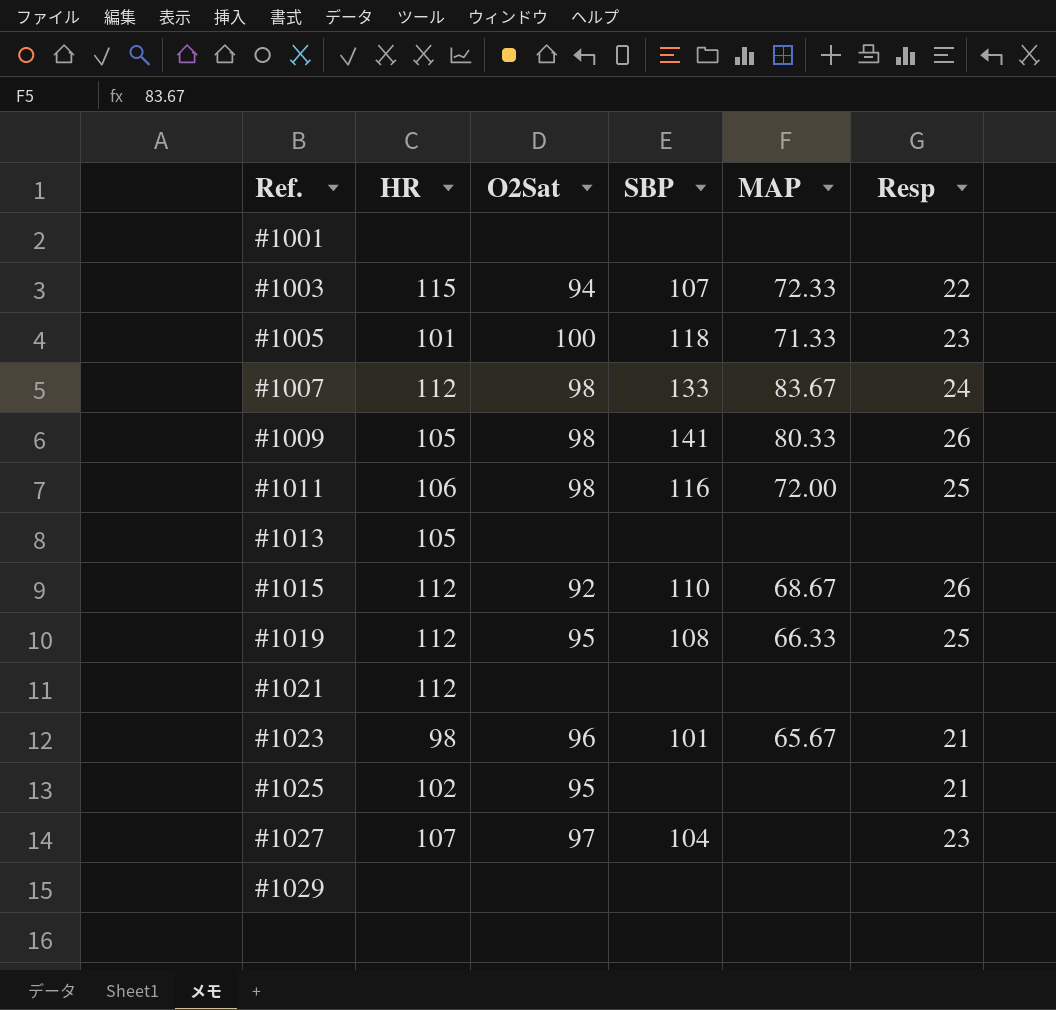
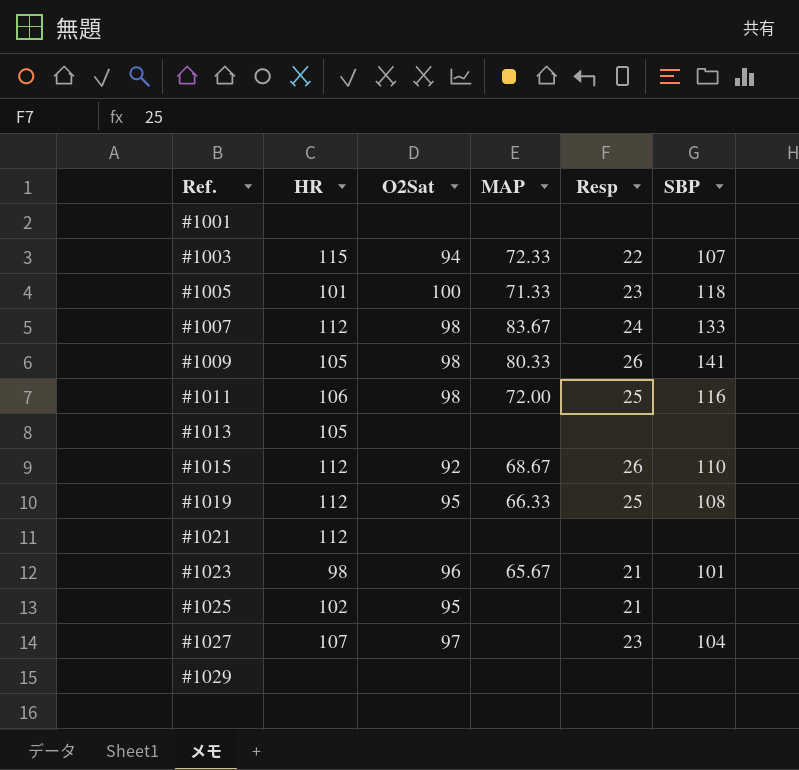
column SBP | position: 4 -> 6

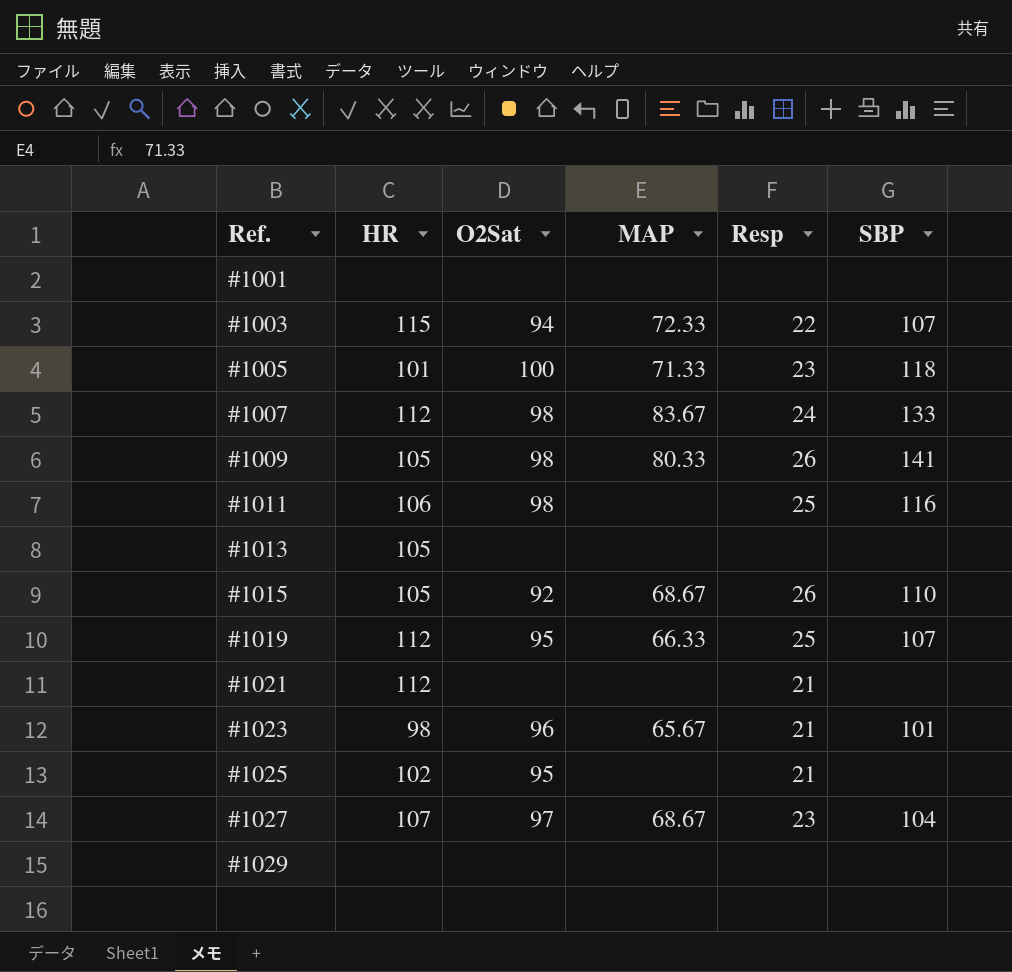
#1011 | MAP: 72.00 -> none
#1015 | HR: 112 -> 105
#1019 | SBP: 108 -> 107
#1021 | Resp: none -> 21
#1027 | MAP: none -> 68.67

